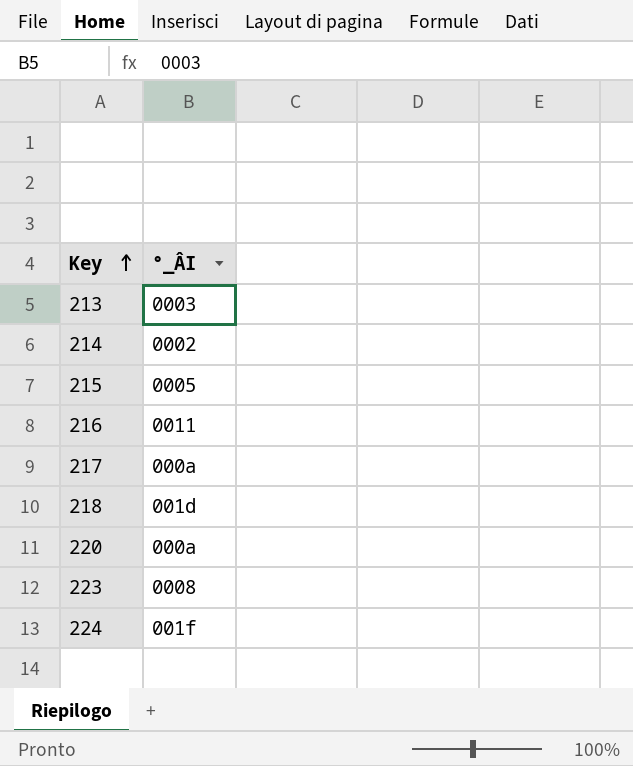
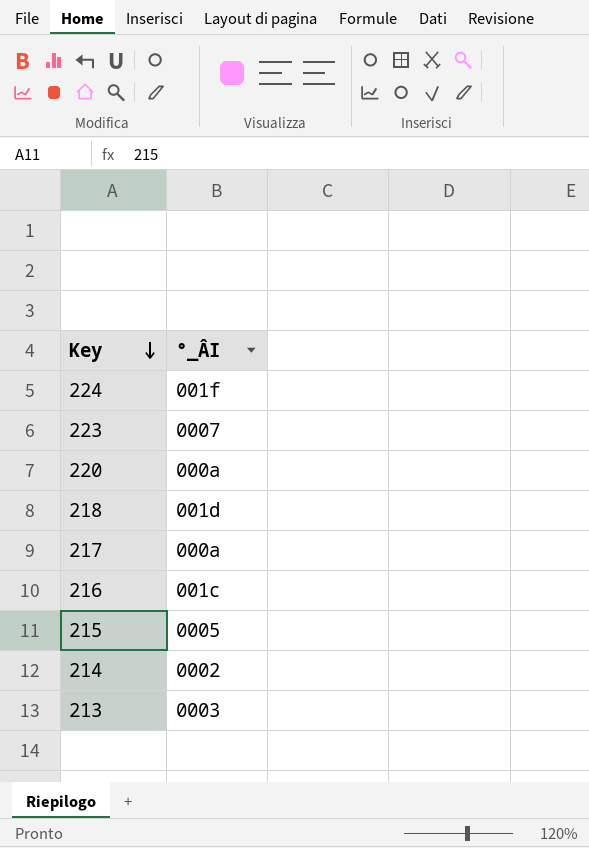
row order: Key ascending -> Key descending
223 | °_ÂI: 0008 -> 0007
216 | °_ÂI: 0011 -> 001c

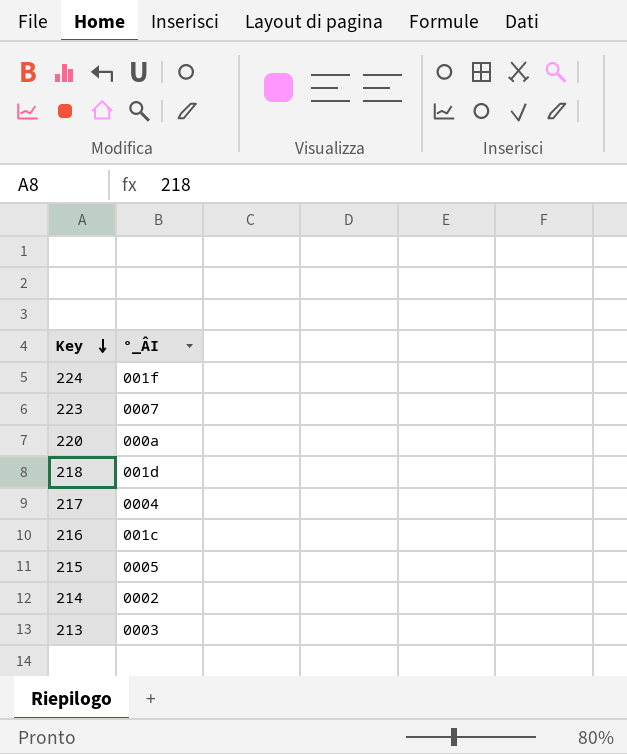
217 | °_ÂI: 000a -> 0004

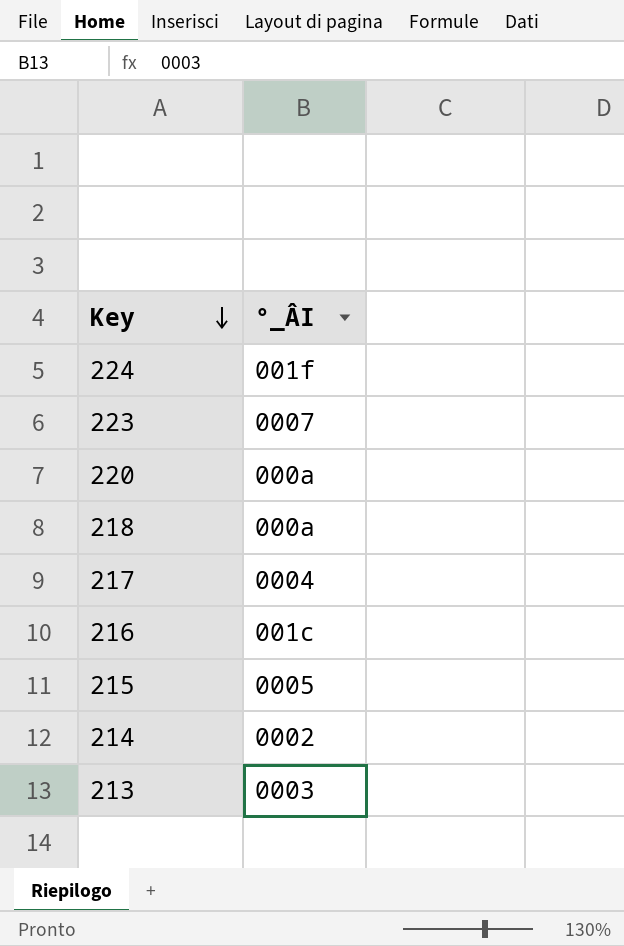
218 | °_ÂI: 001d -> 000a

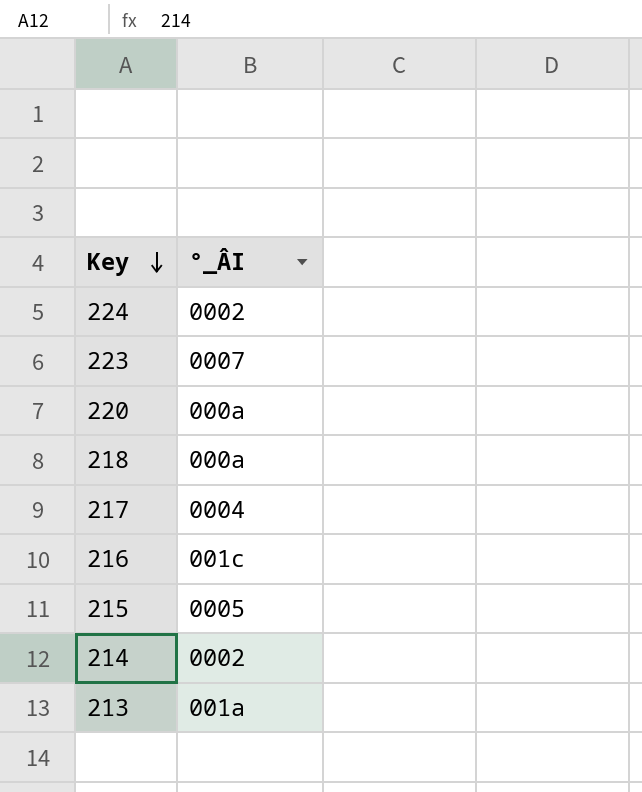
224 | °_ÂI: 001f -> 0002
213 | °_ÂI: 0003 -> 001a

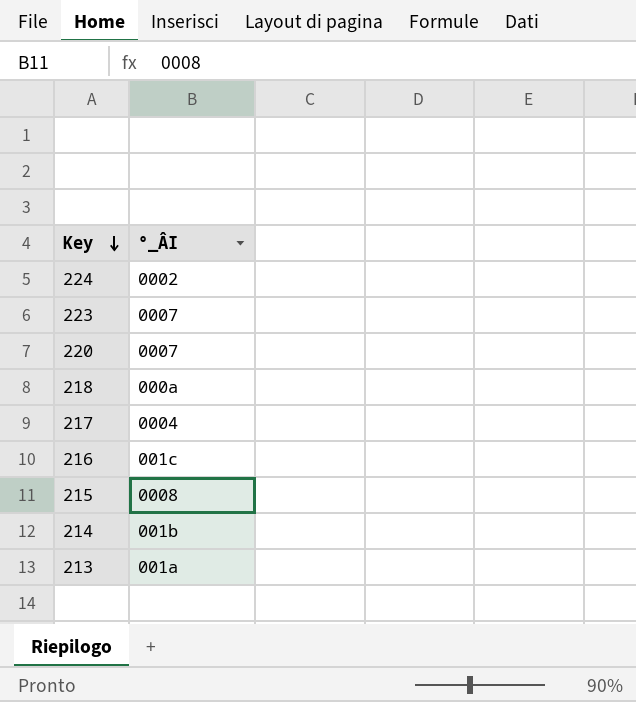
220 | °_ÂI: 000a -> 0007
215 | °_ÂI: 0005 -> 0008
214 | °_ÂI: 0002 -> 001b

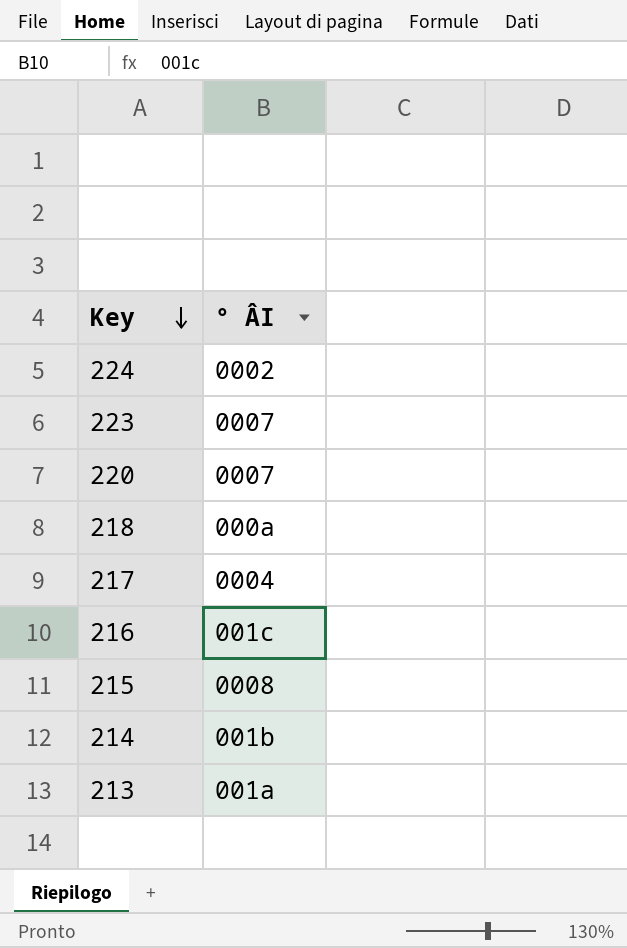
column name: °_ÂI -> ° ÂI

